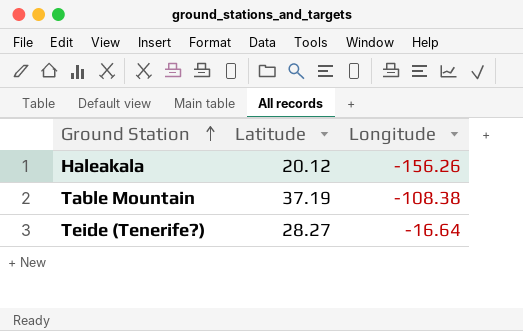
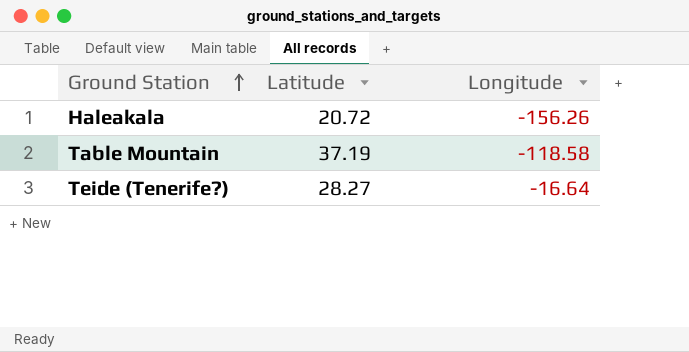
Haleakala | Latitude: 20.12 -> 20.72
Table Mountain | Longitude: -108.38 -> -118.58

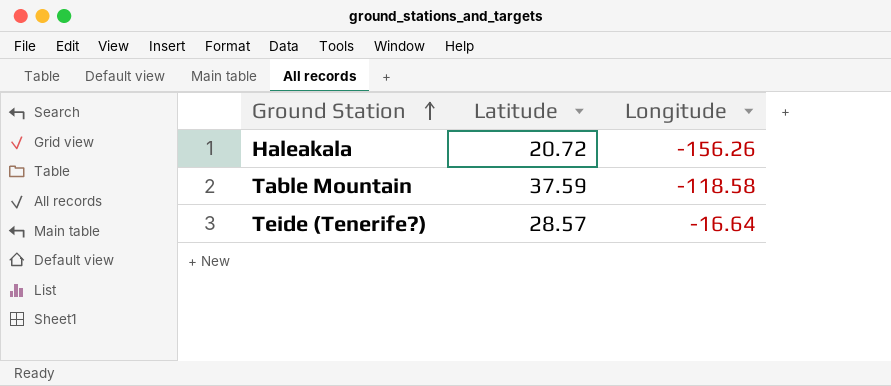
Table Mountain | Latitude: 37.19 -> 37.59
Teide (Tenerife?) | Latitude: 28.27 -> 28.57

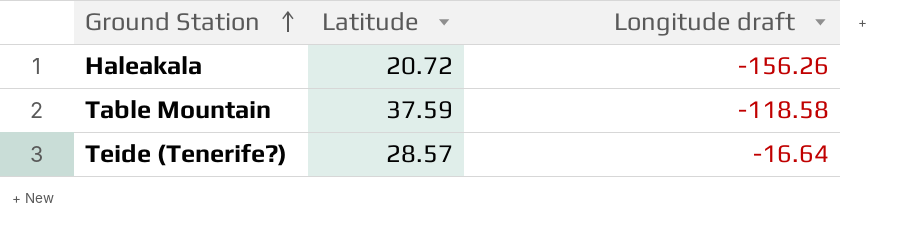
column name: Longitude -> Longitude draft

